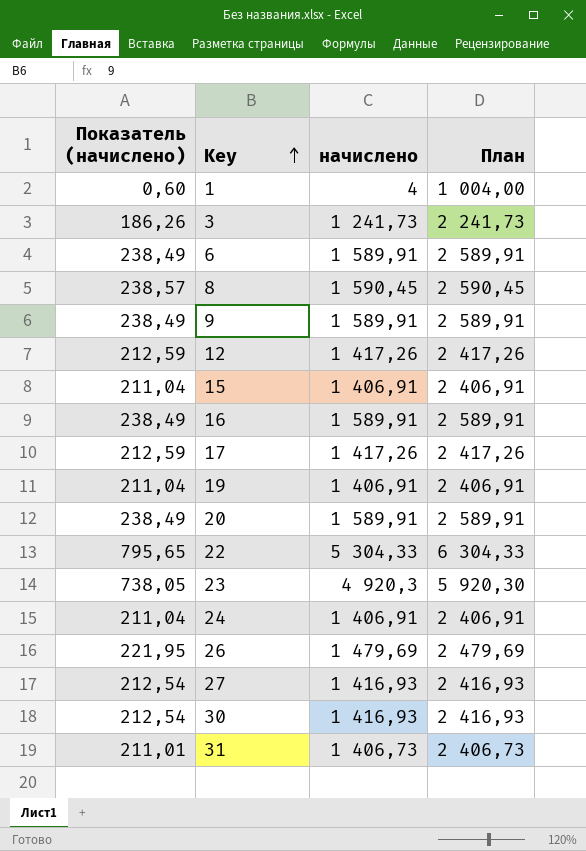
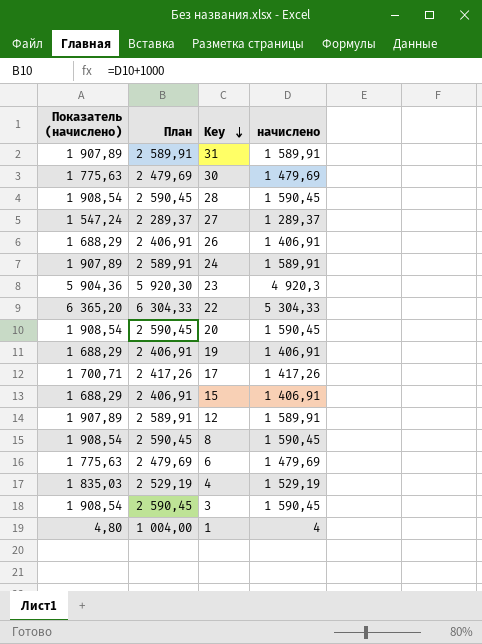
row order: Key ascending -> Key descending
column Показатель (начислено) | formula: [начислено] * 0,15 -> [начислено] * 1,2
column План | position: 4 -> 2
row 9: 238,49 | 1 589,91 | 2 589,91 -> none
row 16: 238,49 | 1 589,91 | 2 589,91 -> none
31 | План: 2 406,73 -> 2 589,91
31 | начислено: 1 406,73 -> 1 589,91
30 | План: 2 416,93 -> 2 479,69
30 | начислено: 1 416,93 -> 1 479,69
row 28: none -> 1 908,54 | 2 590,45 | 1 590,45
27 | План: 2 416,93 -> 2 289,37
27 | начислено: 1 416,93 -> 1 289,37
26 | План: 2 479,69 -> 2 406,91
26 | начислено: 1 479,69 -> 1 406,91
24 | План: 2 406,91 -> 2 589,91
24 | начислено: 1 406,91 -> 1 589,91
20 | План: 2 589,91 -> 2 590,45
20 | начислено: 1 589,91 -> 1 590,45
12 | План: 2 417,26 -> 2 589,91
12 | начислено: 1 417,26 -> 1 589,91
6 | План: 2 589,91 -> 2 479,69
6 | начислено: 1 589,91 -> 1 479,69
row 4: none -> 1 835,03 | 2 529,19 | 1 529,19
3 | План: 2 241,73 -> 2 590,45
3 | начислено: 1 241,73 -> 1 590,45

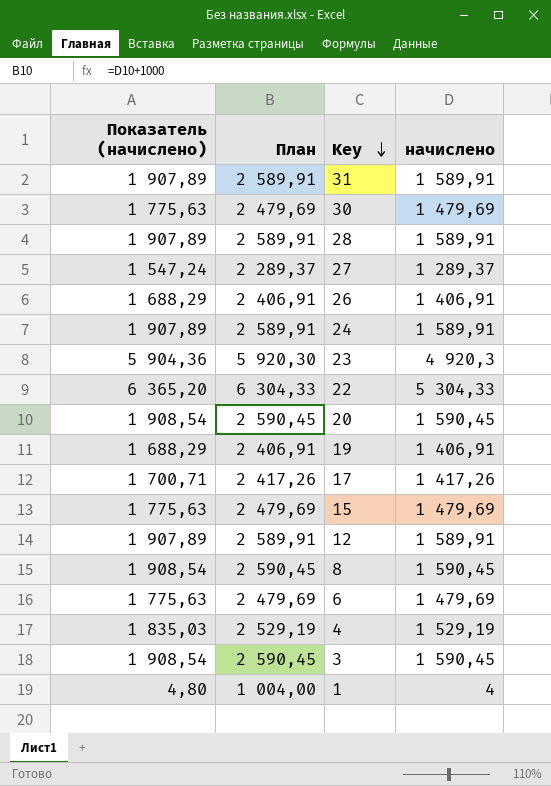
28 | Показатель (начислено): 1 908,54 -> 1 907,89
28 | План: 2 590,45 -> 2 589,91
28 | начислено: 1 590,45 -> 1 589,91
15 | Показатель (начислено): 1 688,29 -> 1 775,63
15 | План: 2 406,91 -> 2 479,69
15 | начислено: 1 406,91 -> 1 479,69

